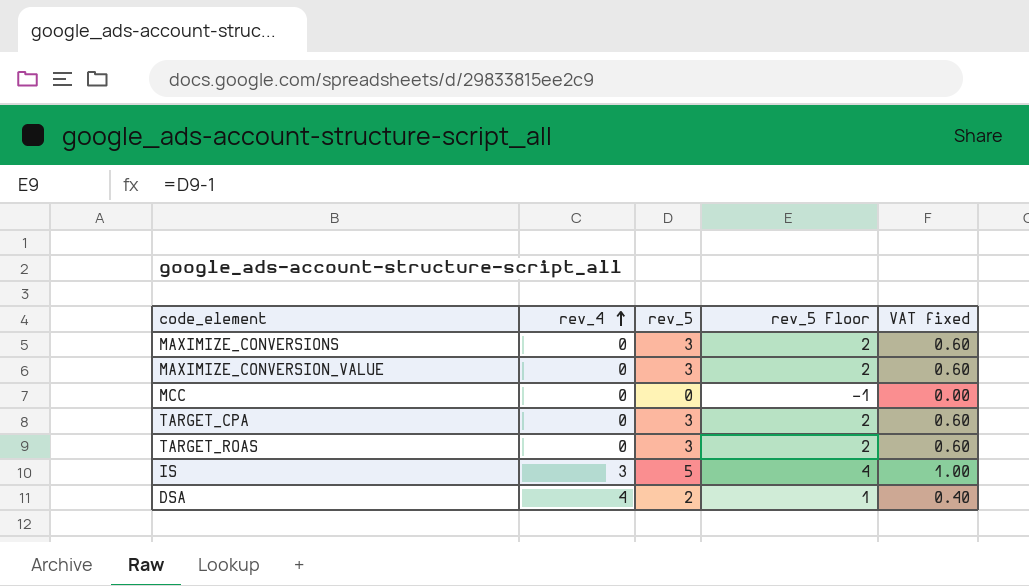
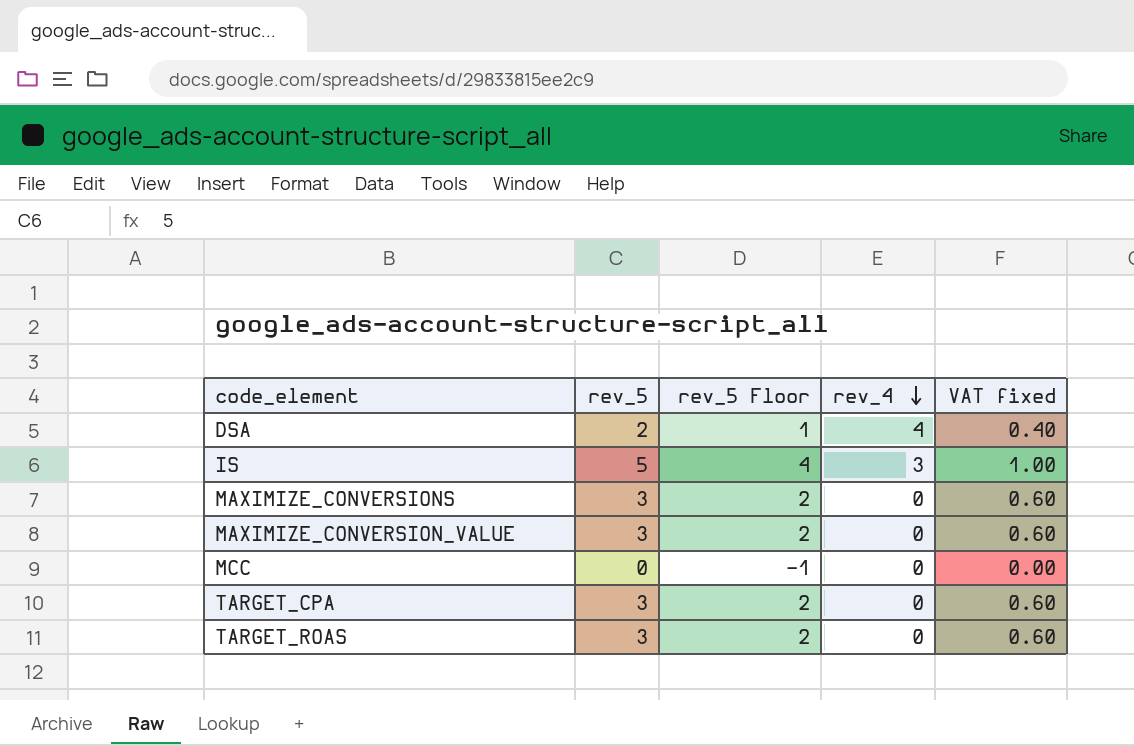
row order: rev_4 ascending -> rev_4 descending
column rev_4 | position: 2 -> 4

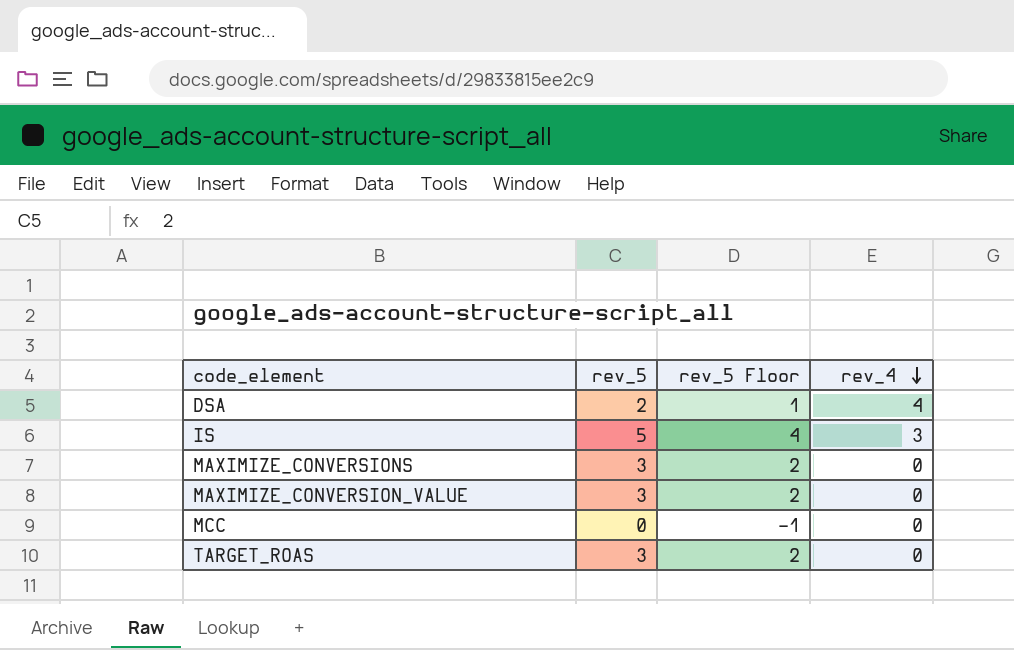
column VAT fixed | formula: [rev_5] * 0.2 -> none
row TARGET_CPA: 3 | 2 | 0 | 0.60 -> none

